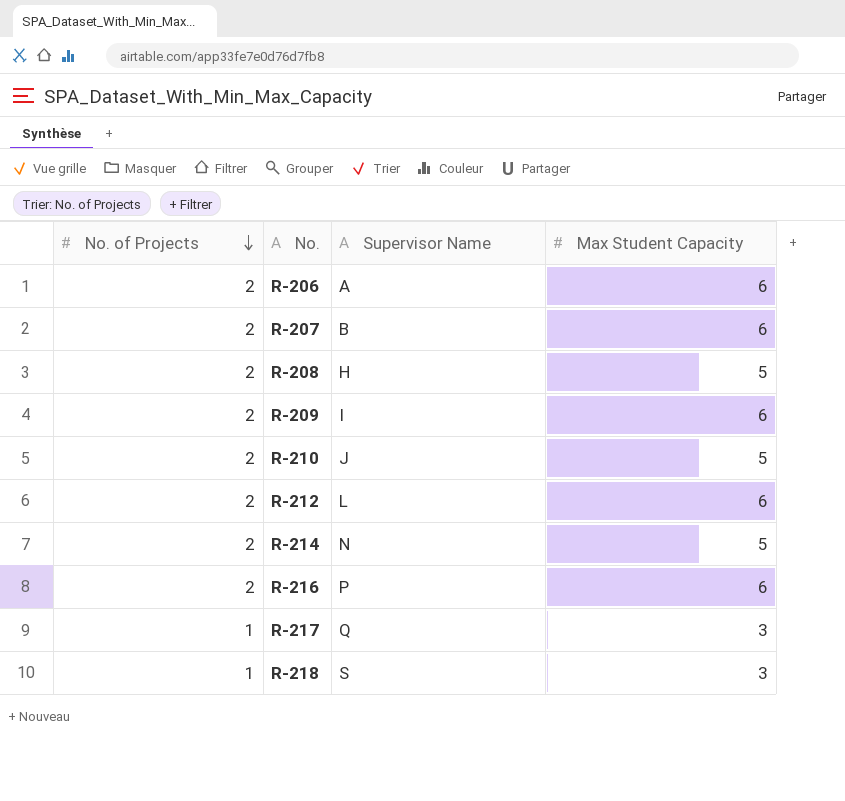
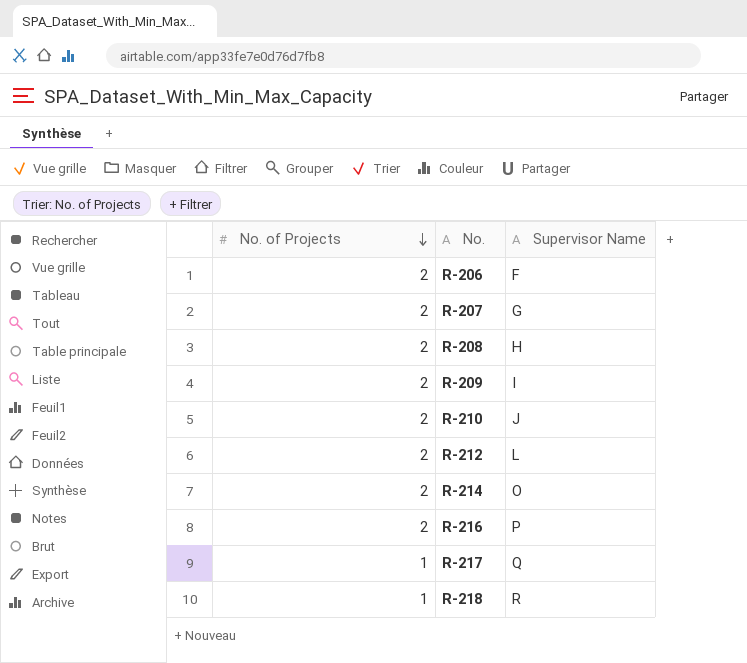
column Max Student Capacity | position: 4 -> none
R-206 | Supervisor Name: A -> F
R-207 | Supervisor Name: B -> G
R-214 | Supervisor Name: N -> O
R-218 | Supervisor Name: S -> R

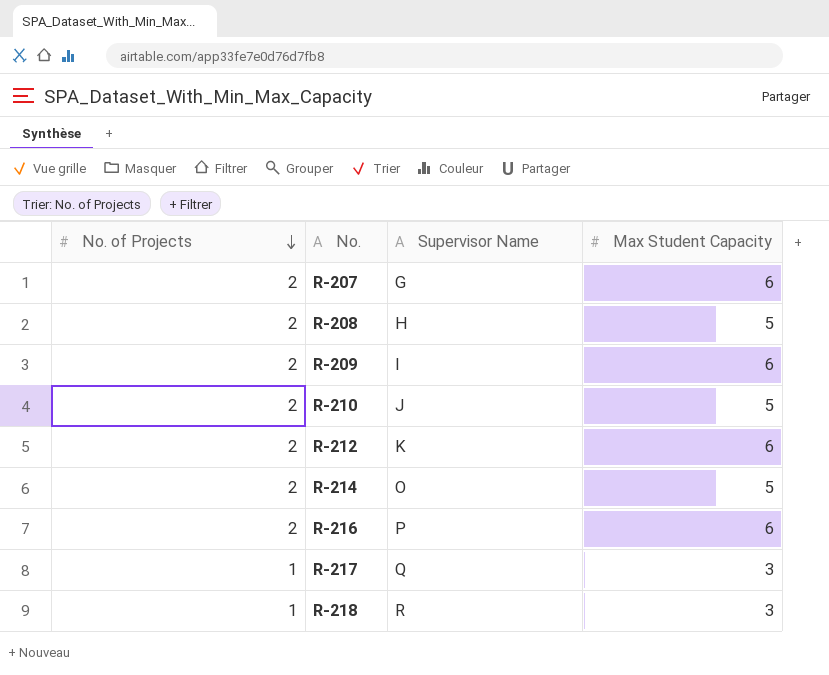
column Max Student Capacity | position: none -> 4
row R-206: 2 | F -> none
R-212 | Supervisor Name: L -> K

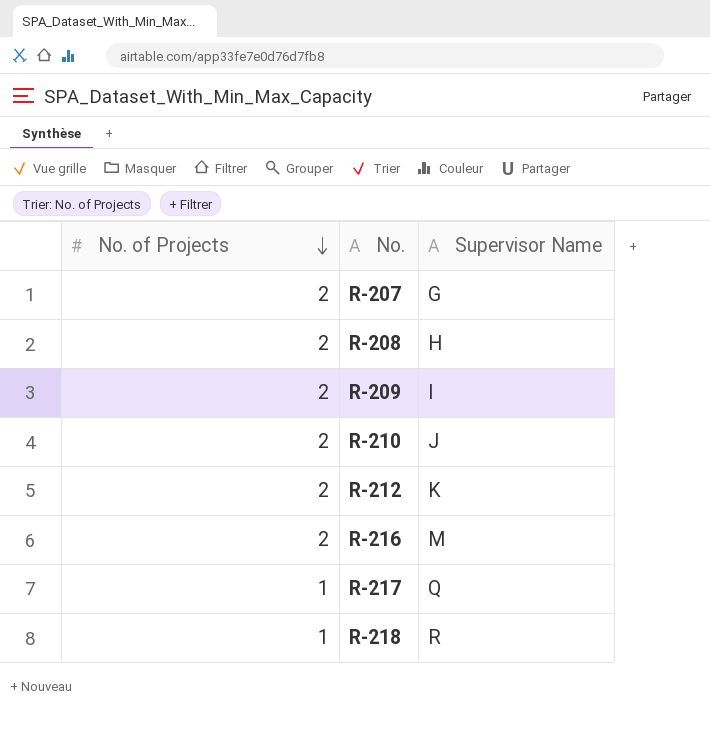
column Max Student Capacity | position: 4 -> none
row R-214: 2 | O | 5 -> none
R-216 | Supervisor Name: P -> M

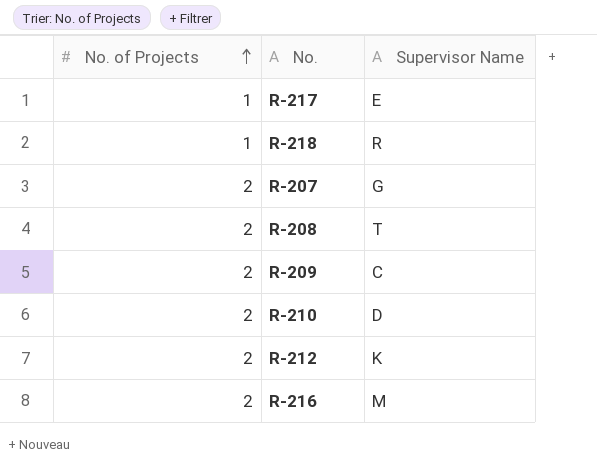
row order: No. of Projects descending -> No. of Projects ascending
R-217 | Supervisor Name: Q -> E
R-208 | Supervisor Name: H -> T
R-209 | Supervisor Name: I -> C
R-210 | Supervisor Name: J -> D

